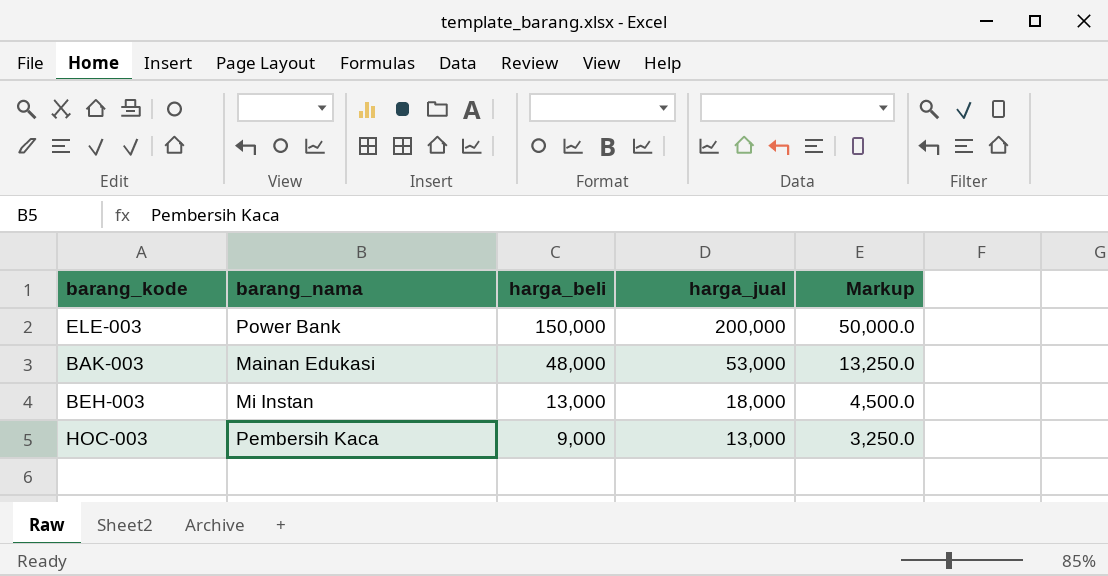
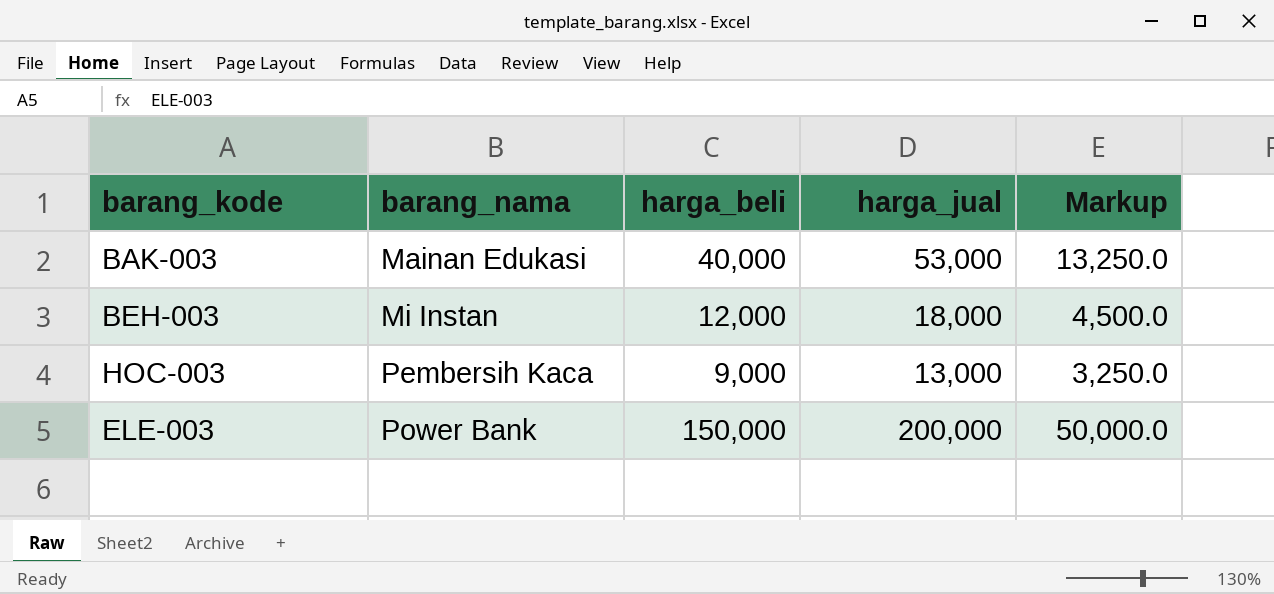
row order: harga_beli descending -> barang_nama ascending
BAK-003 | harga_beli: 48,000 -> 40,000
BEH-003 | harga_beli: 13,000 -> 12,000

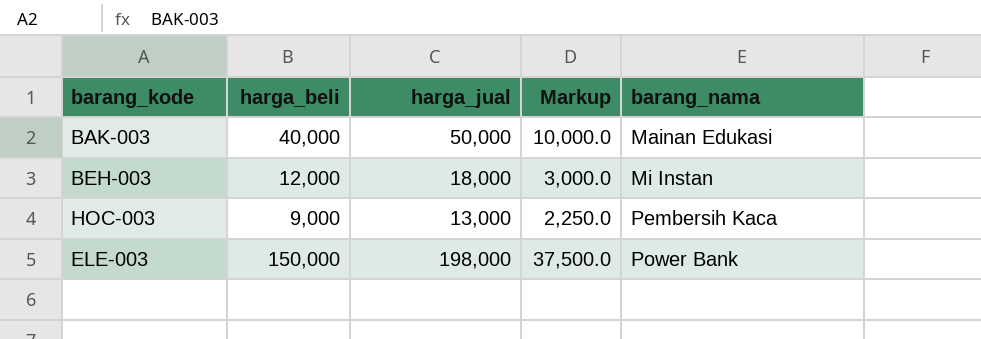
column Markup | formula: [harga_jual] * 0.25 -> [harga_beli] * 0.25
column barang_nama | position: 2 -> 5
BAK-003 | harga_jual: 53,000 -> 50,000
ELE-003 | harga_jual: 200,000 -> 198,000

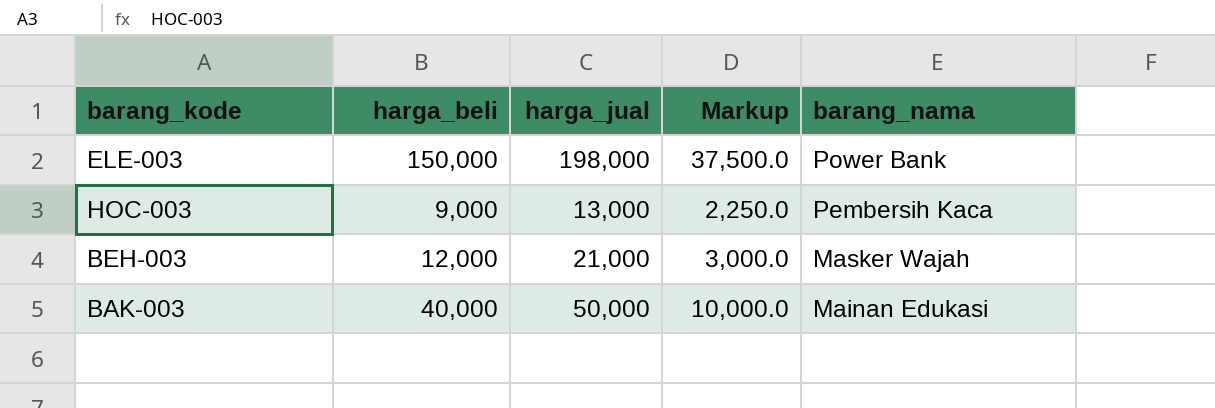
row order: barang_nama ascending -> barang_nama descending
BEH-003 | harga_jual: 18,000 -> 21,000
BEH-003 | barang_nama: Mi Instan -> Masker Wajah

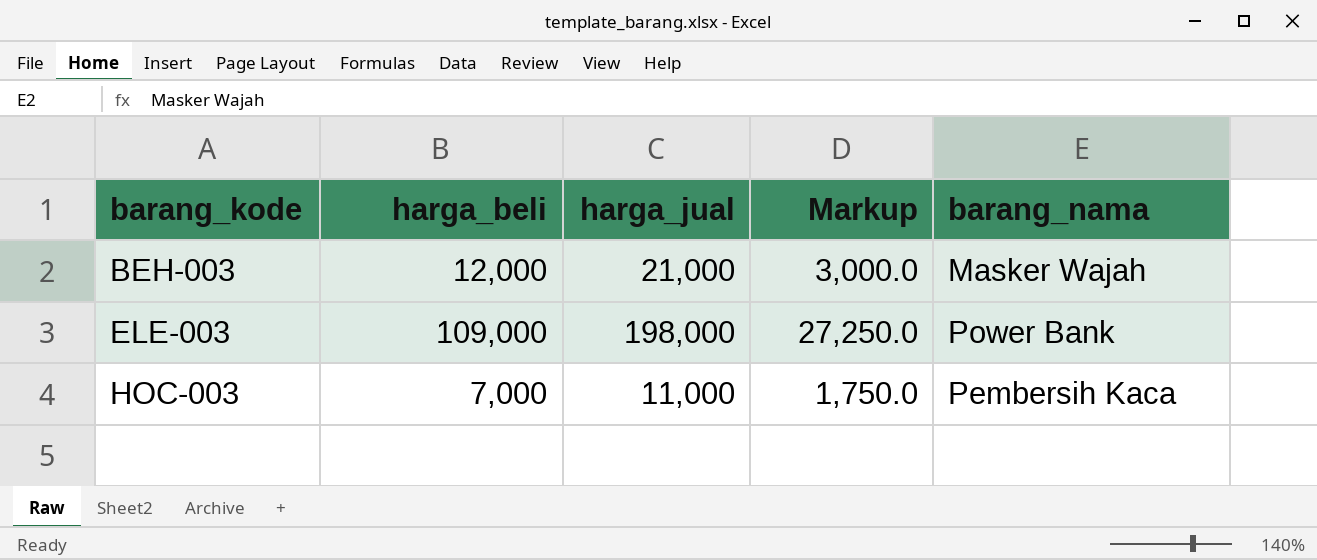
row order: barang_nama descending -> barang_kode ascending
row BAK-003: 40,000 | 50,000 | 10,000.0 | Mainan Edukasi -> none
ELE-003 | harga_beli: 150,000 -> 109,000
ELE-003 | Markup: 37,500.0 -> 27,250.0
HOC-003 | harga_beli: 9,000 -> 7,000
HOC-003 | harga_jual: 13,000 -> 11,000
HOC-003 | Markup: 2,250.0 -> 1,750.0

